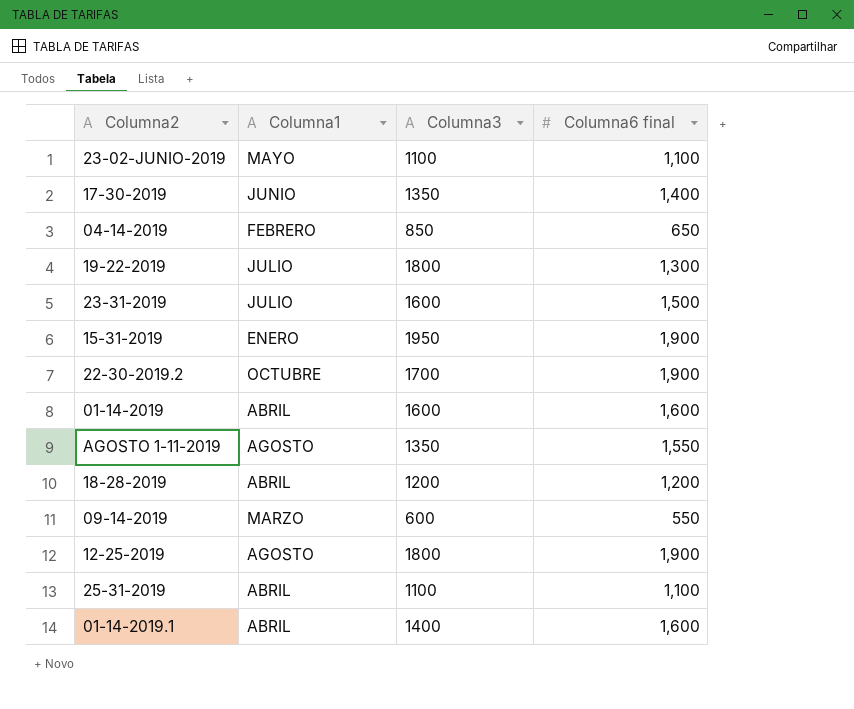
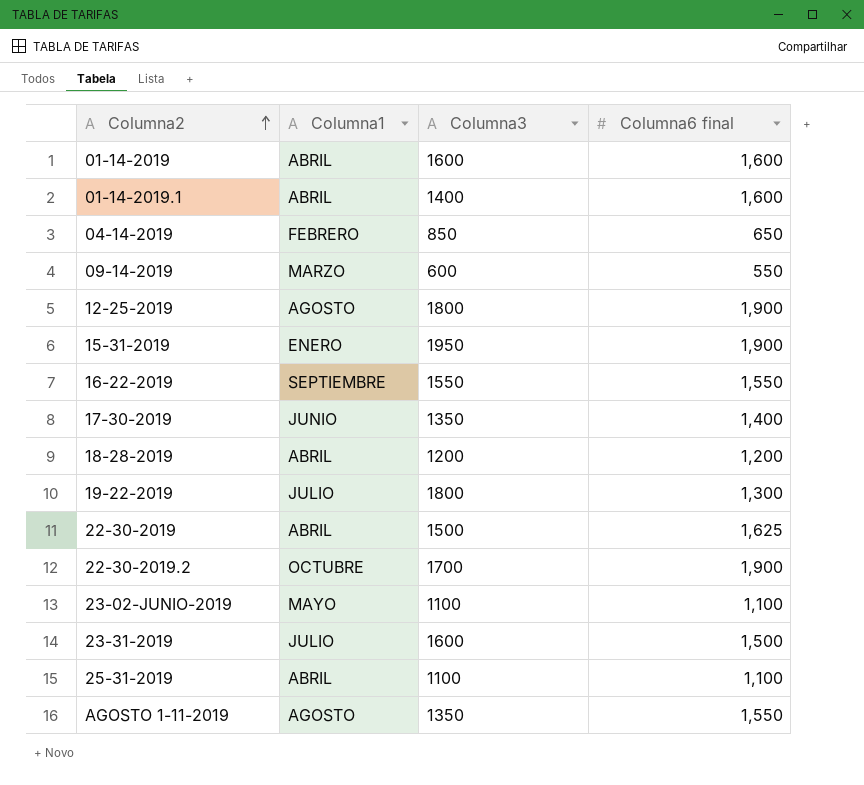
row order: none -> Columna2 ascending
row 16-22-2019: none -> SEPTIEMBRE | 1550 | 1,550
row 22-30-2019: none -> ABRIL | 1500 | 1,625

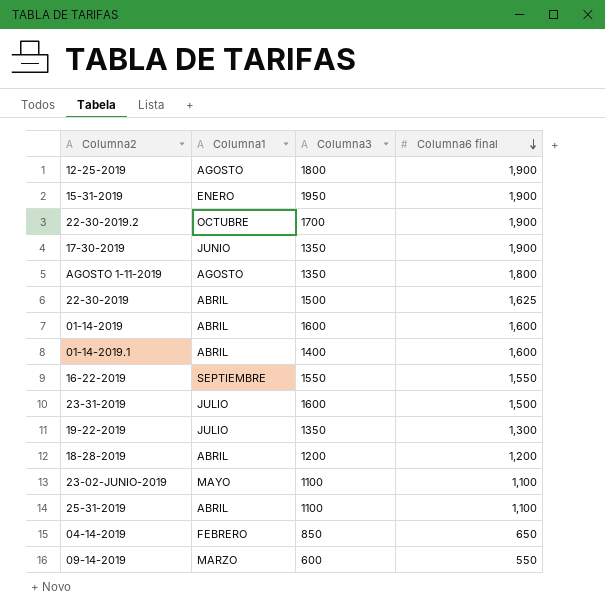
row order: Columna2 ascending -> Columna6 final descending
17-30-2019 | Columna6 final: 1,400 -> 1,900
AGOSTO 1-11-2019 | Columna6 final: 1,550 -> 1,800
19-22-2019 | Columna3: 1800 -> 1350

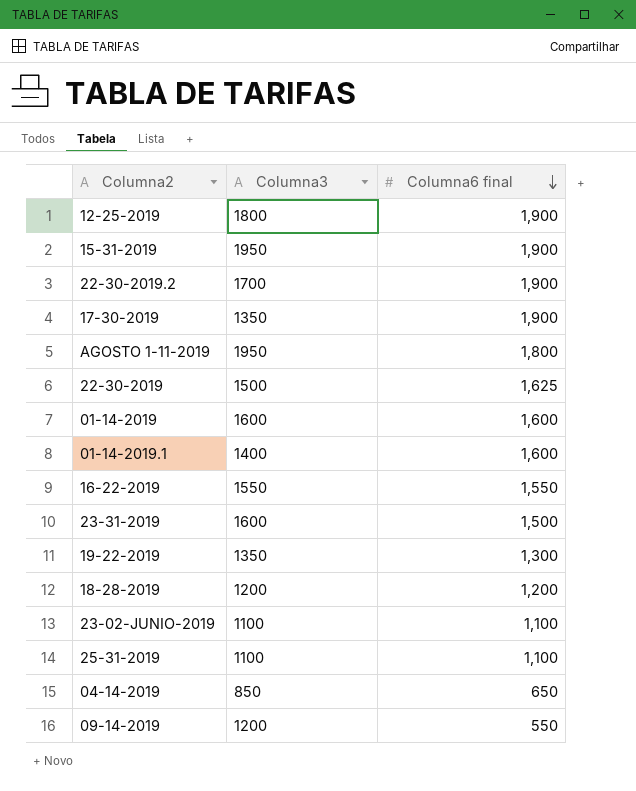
column Columna1 | position: 2 -> none
AGOSTO 1-11-2019 | Columna3: 1350 -> 1950
09-14-2019 | Columna3: 600 -> 1200

